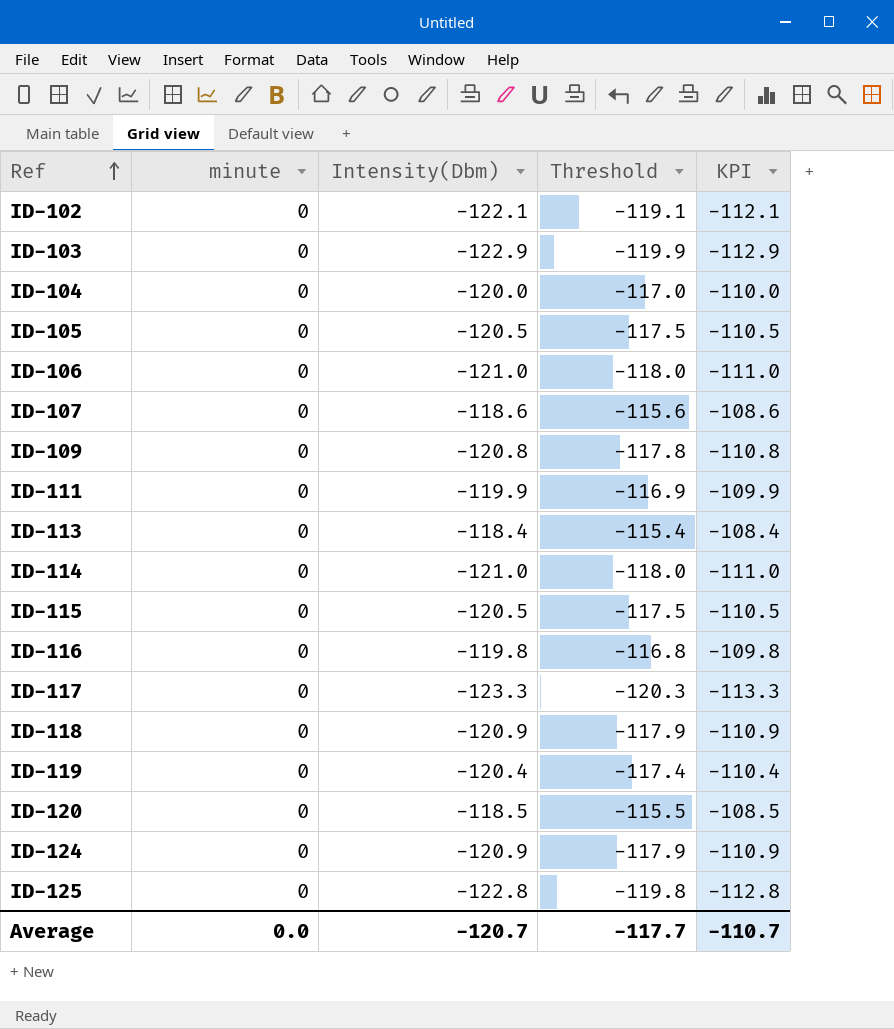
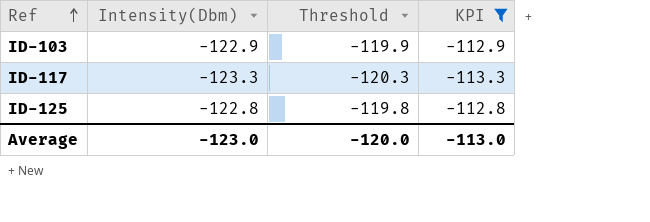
filter: none -> KPI <= -112.8
column minute | position: 2 -> none
Average | Intensity(Dbm): -120.7 -> -123.0
Average | Threshold: -117.7 -> -120.0
Average | KPI: -110.7 -> -113.0

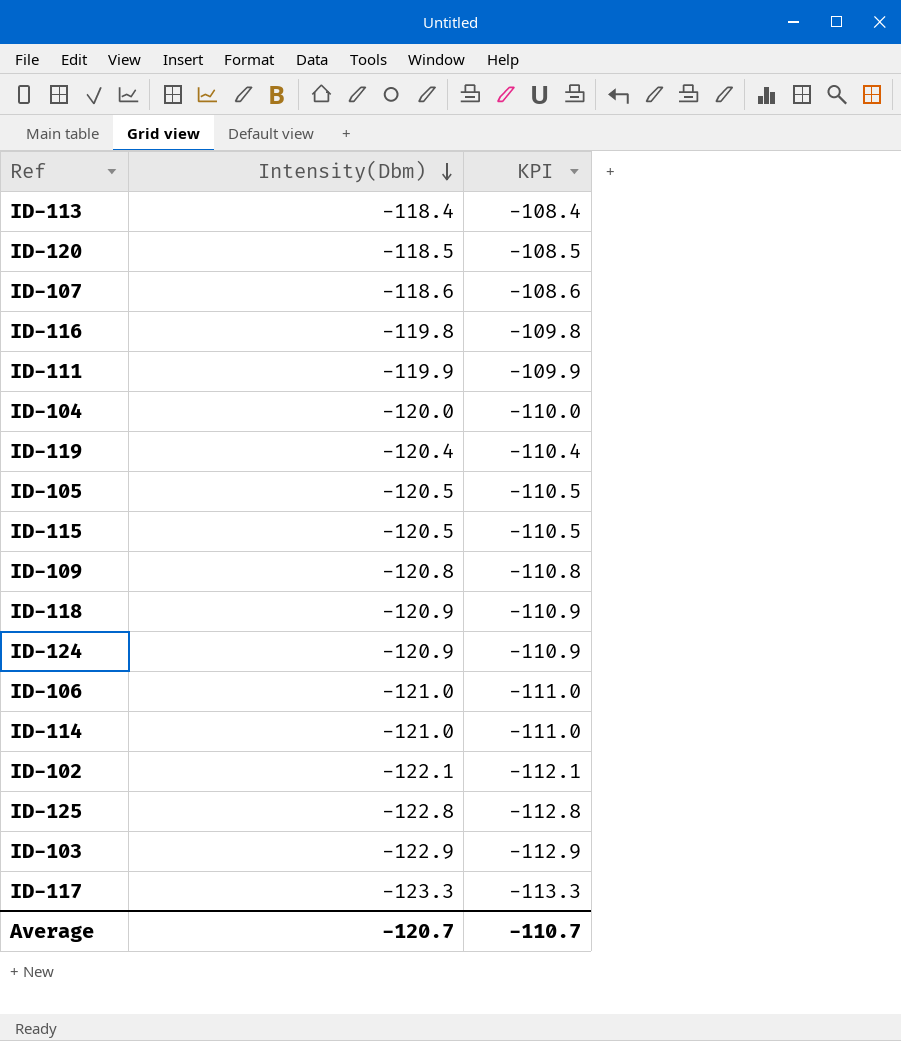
filter: KPI <= -112.8 -> none
row order: Ref ascending -> Intensity(Dbm) descending
column Threshold | formula: [Intensity(Dbm)] + 3 -> none
Average | Intensity(Dbm): -123.0 -> -120.7
Average | KPI: -113.0 -> -110.7

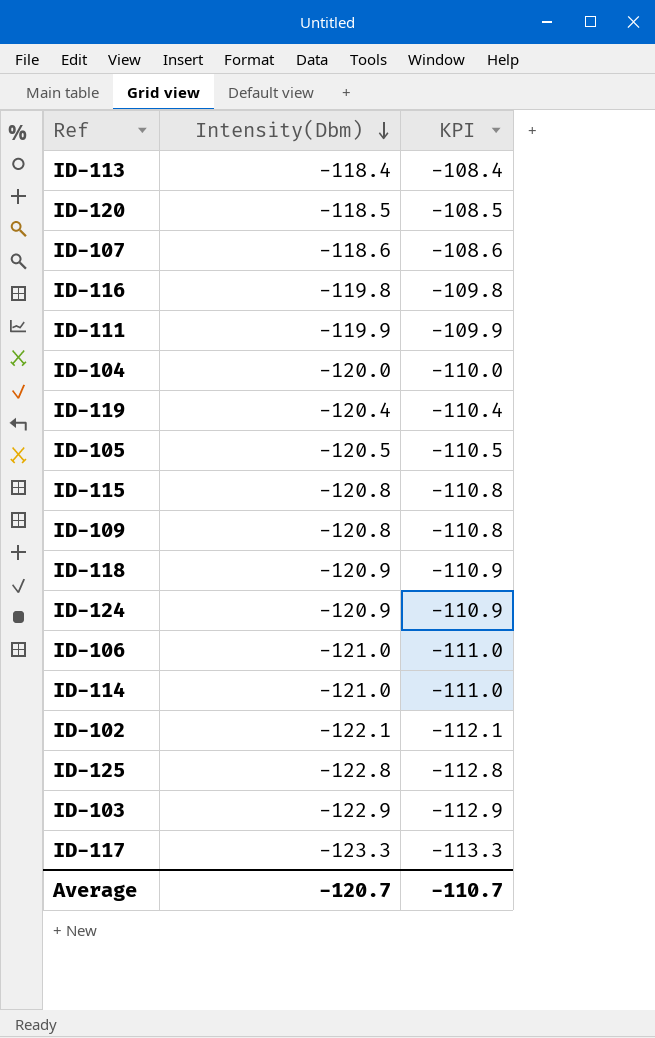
ID-115 | Intensity(Dbm): -120.5 -> -120.8
ID-115 | KPI: -110.5 -> -110.8

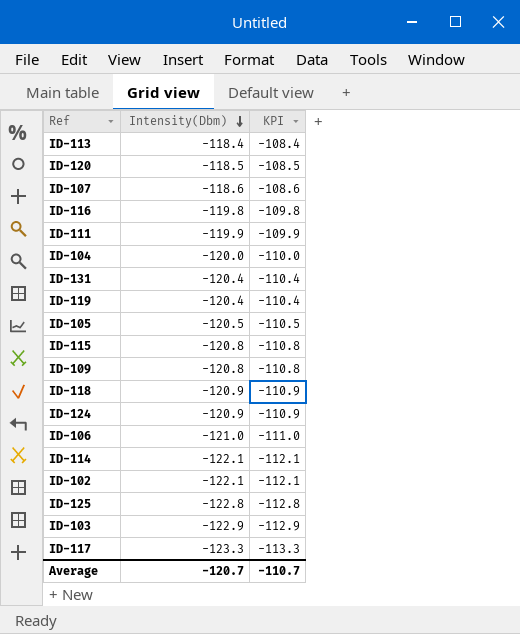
row ID-131: none -> -120.4 | -110.4
ID-114 | Intensity(Dbm): -121.0 -> -122.1
ID-114 | KPI: -111.0 -> -112.1

